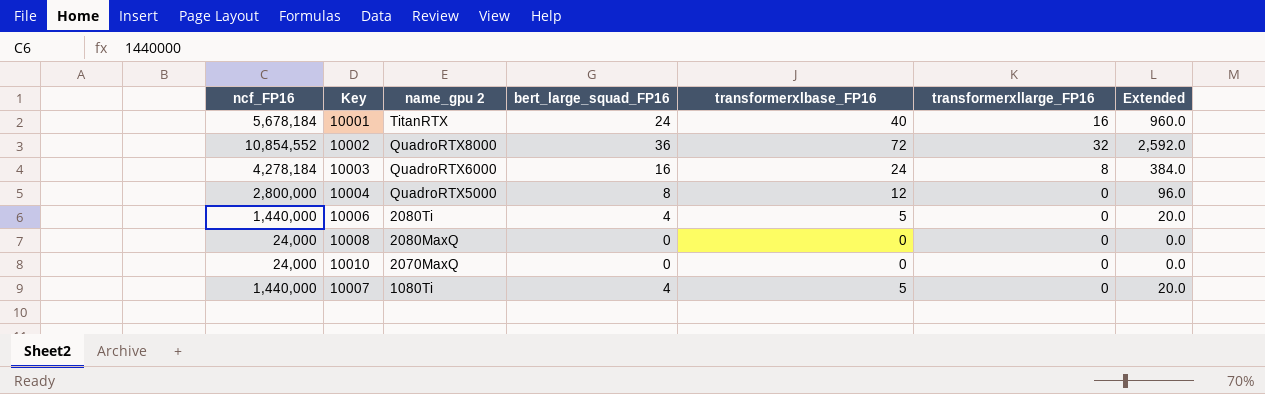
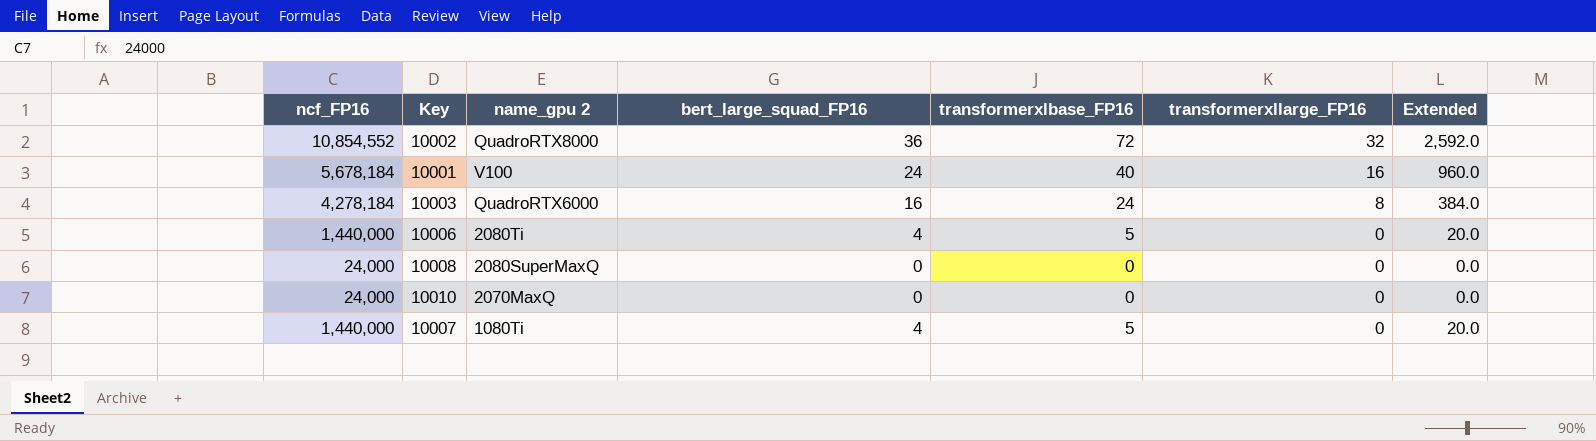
row order: name_gpu 2 descending -> transformerxllarge_FP16 descending
row 10004: 2,800,000 | QuadroRTX5000 | 8 | 12 | 0 | 96.0 -> none
10001 | name_gpu 2: TitanRTX -> V100
10008 | name_gpu 2: 2080MaxQ -> 2080SuperMaxQ

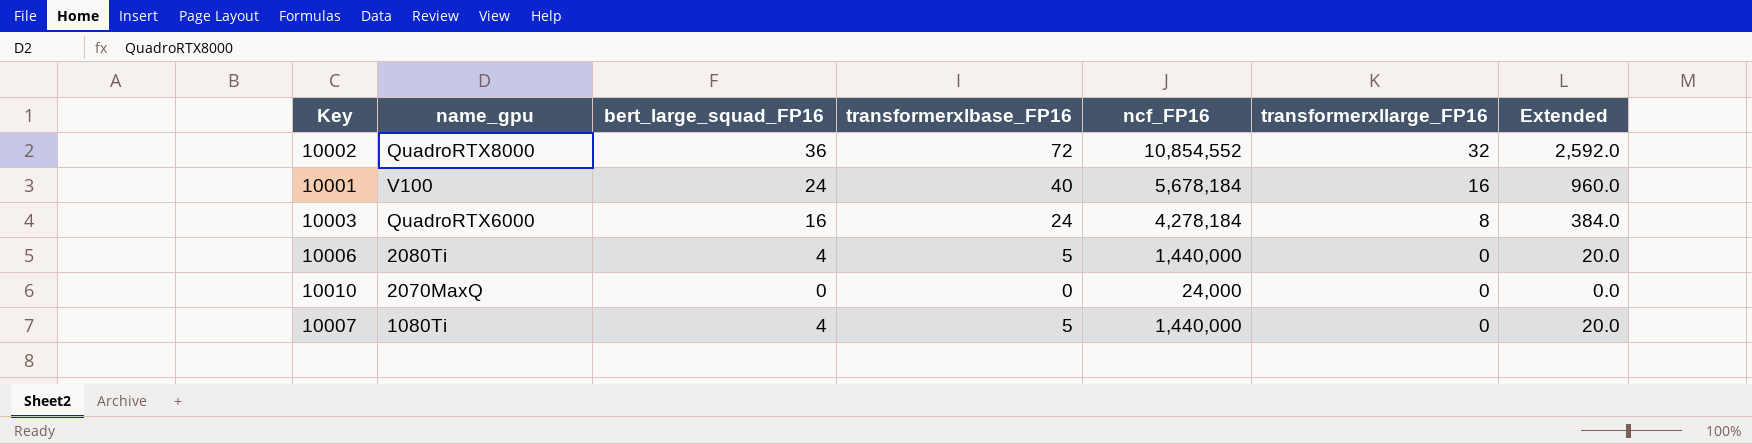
column name: name_gpu 2 -> name_gpu
column ncf_FP16 | position: 1 -> 5
row 10008: 24,000 | 2080SuperMaxQ | 0 | 0 | 0 | 0.0 -> none

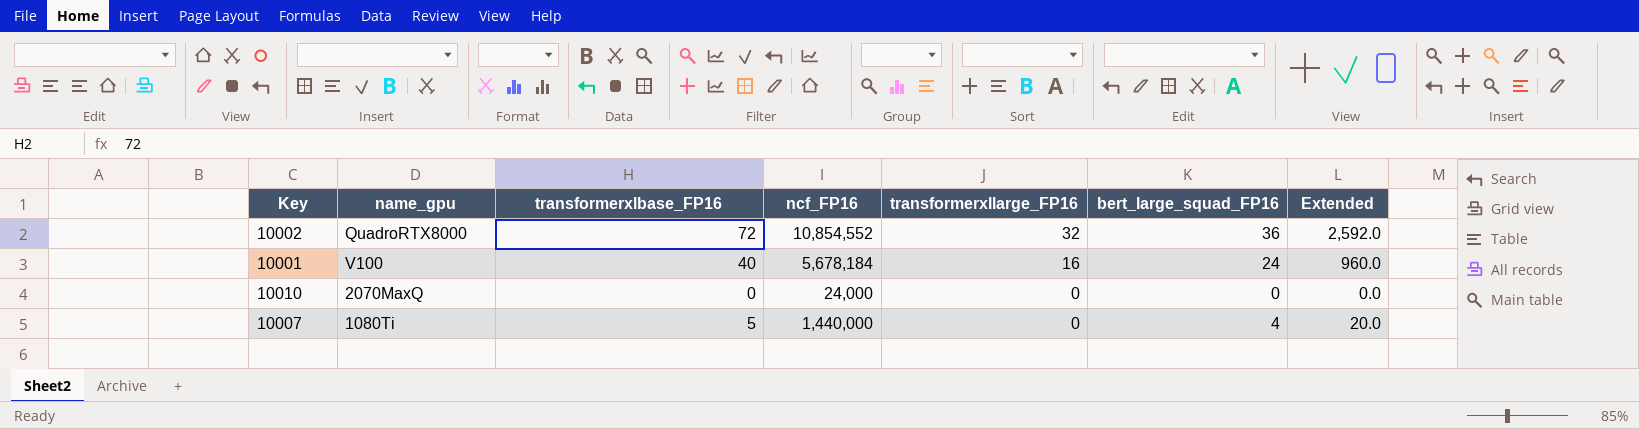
column bert_large_squad_FP16 | position: 3 -> 6
row 10003: QuadroRTX6000 | 16 | 24 | 4,278,184 | 8 | 384.0 -> none
row 10006: 2080Ti | 4 | 5 | 1,440,000 | 0 | 20.0 -> none

